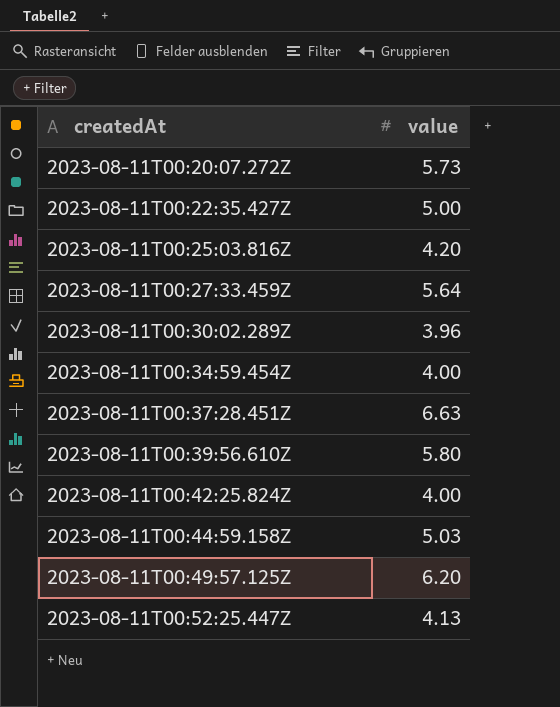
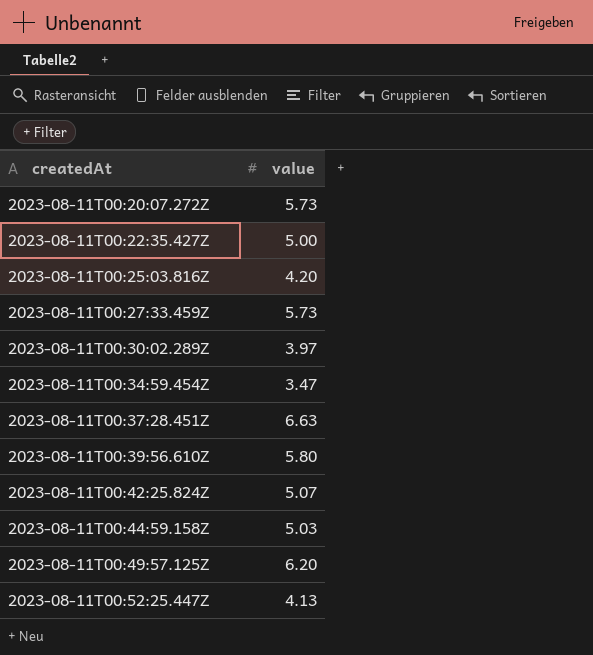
2023-08-11T00:27:33.459Z | value: 5.64 -> 5.73
2023-08-11T00:30:02.289Z | value: 3.96 -> 3.97
2023-08-11T00:34:59.454Z | value: 4.00 -> 3.47
2023-08-11T00:42:25.824Z | value: 4.00 -> 5.07

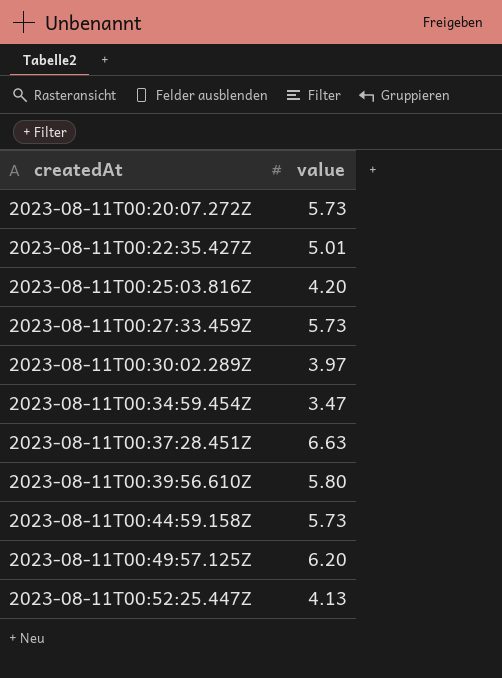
row 2023-08-11T00:42:25.824Z: 5.07 -> none
2023-08-11T00:22:35.427Z | value: 5.00 -> 5.01
2023-08-11T00:44:59.158Z | value: 5.03 -> 5.73

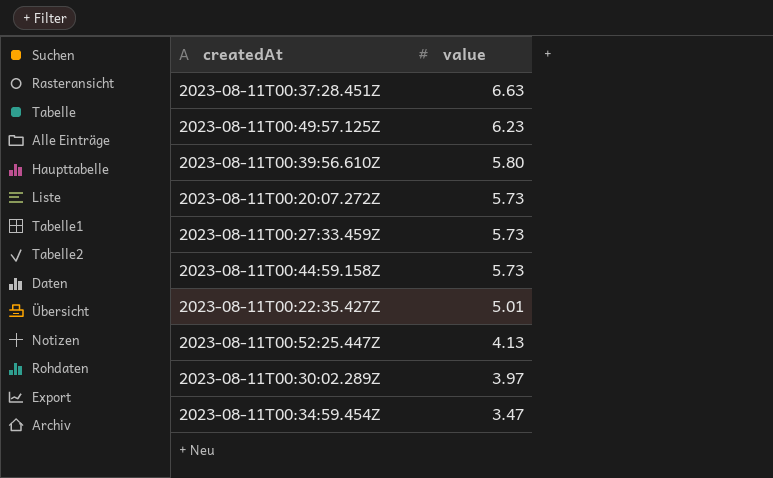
row order: createdAt ascending -> value descending
row 2023-08-11T00:25:03.816Z: 4.20 -> none
2023-08-11T00:49:57.125Z | value: 6.20 -> 6.23

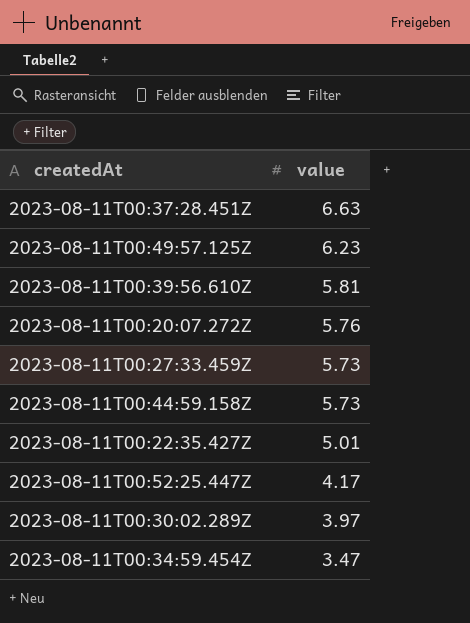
2023-08-11T00:39:56.610Z | value: 5.80 -> 5.81
2023-08-11T00:20:07.272Z | value: 5.73 -> 5.76
2023-08-11T00:52:25.447Z | value: 4.13 -> 4.17

